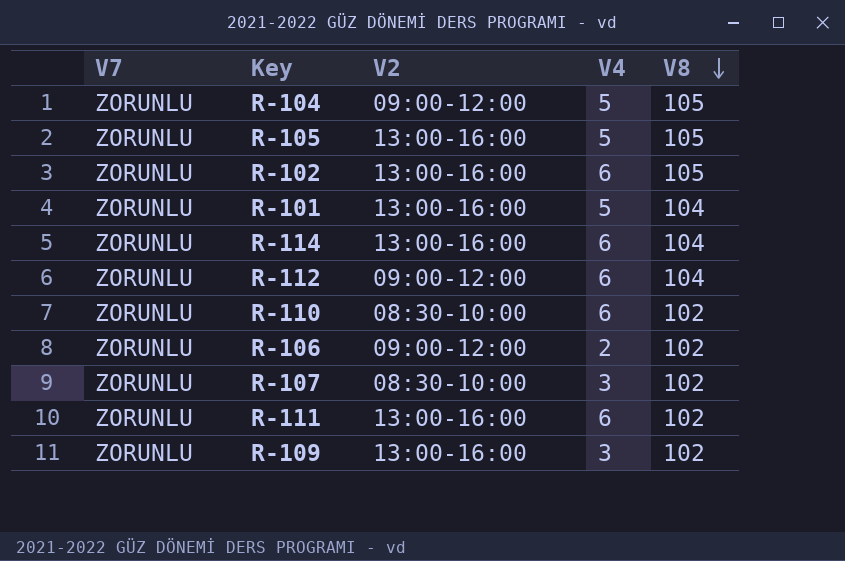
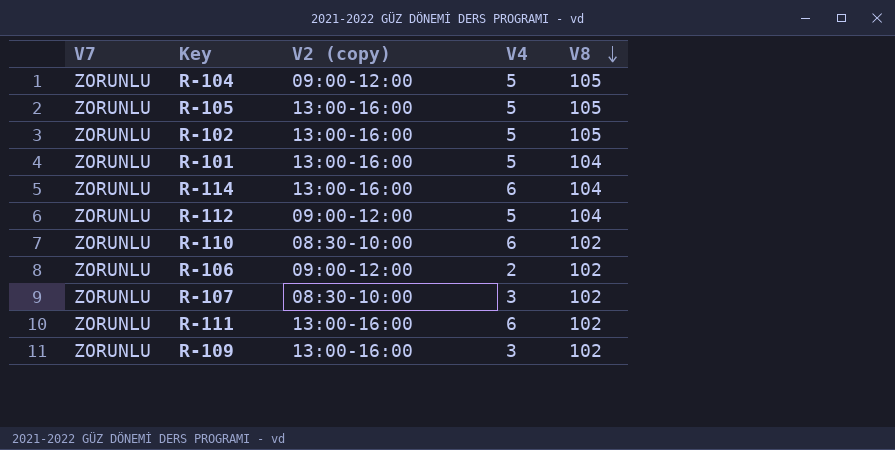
column name: V2 -> V2 (copy)
R-102 | V4: 6 -> 5
R-112 | V4: 6 -> 5

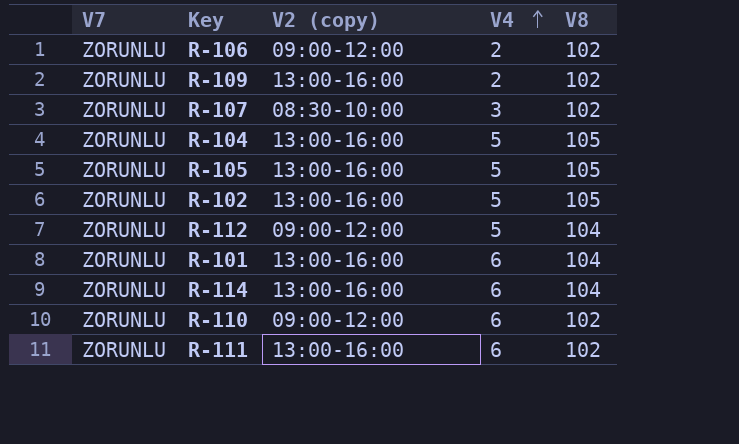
row order: V8 descending -> V4 ascending
R-109 | V4: 3 -> 2
R-104 | V2 (copy): 09:00-12:00 -> 13:00-16:00
R-101 | V4: 5 -> 6
R-110 | V2 (copy): 08:30-10:00 -> 09:00-12:00

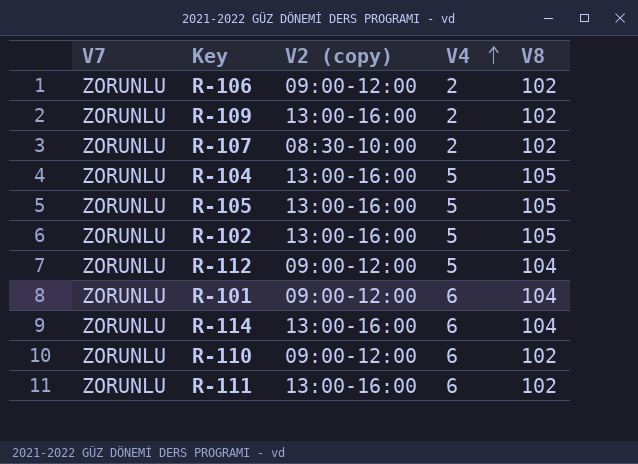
R-107 | V4: 3 -> 2
R-101 | V2 (copy): 13:00-16:00 -> 09:00-12:00

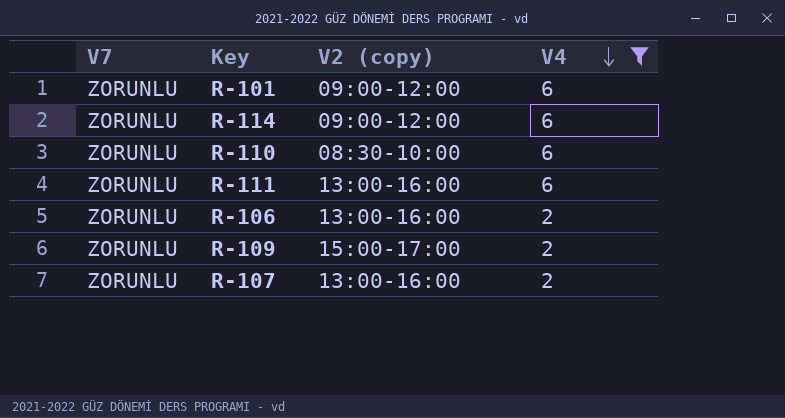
filter: none -> V4 != 5
row order: V4 ascending -> V4 descending
column V8 | position: 5 -> none
R-114 | V2 (copy): 13:00-16:00 -> 09:00-12:00
R-110 | V2 (copy): 09:00-12:00 -> 08:30-10:00
R-106 | V2 (copy): 09:00-12:00 -> 13:00-16:00
R-109 | V2 (copy): 13:00-16:00 -> 15:00-17:00
R-107 | V2 (copy): 08:30-10:00 -> 13:00-16:00

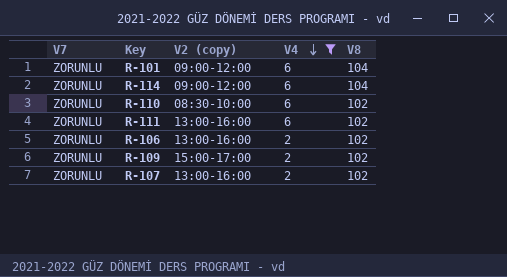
column V8 | position: none -> 5

